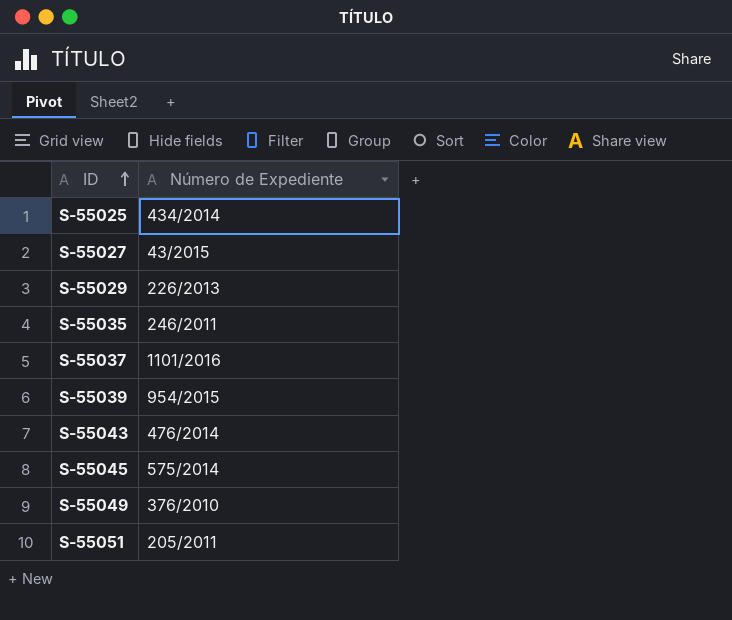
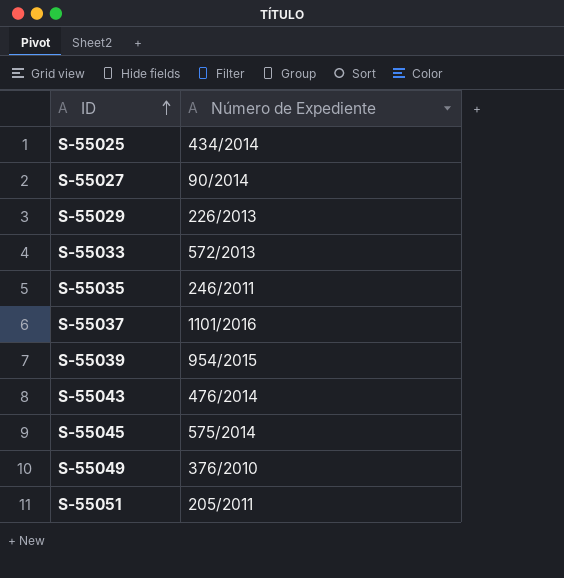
S-55027 | Número de Expediente: 43/2015 -> 90/2014
row S-55033: none -> 572/2013

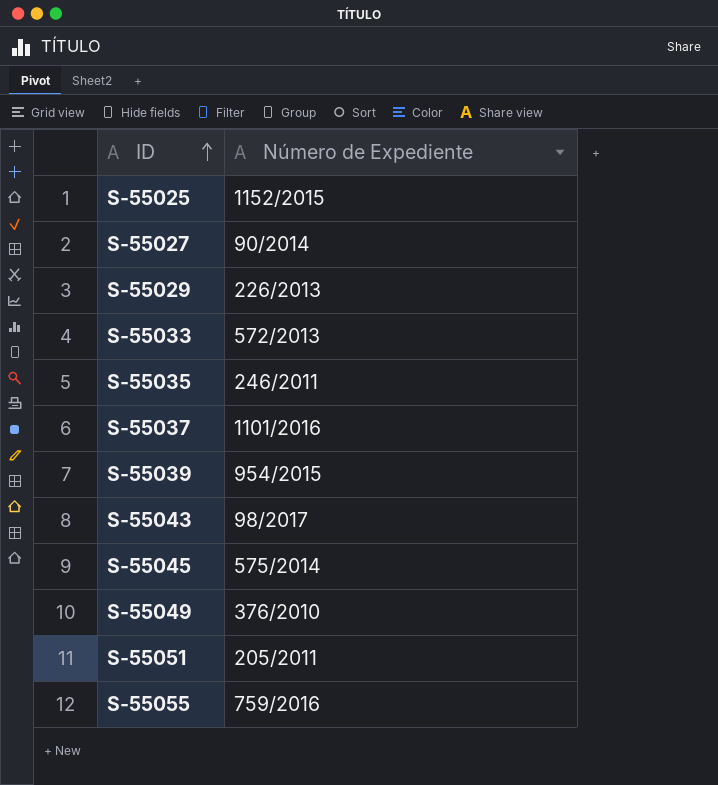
S-55025 | Número de Expediente: 434/2014 -> 1152/2015
S-55043 | Número de Expediente: 476/2014 -> 98/2017
row S-55055: none -> 759/2016

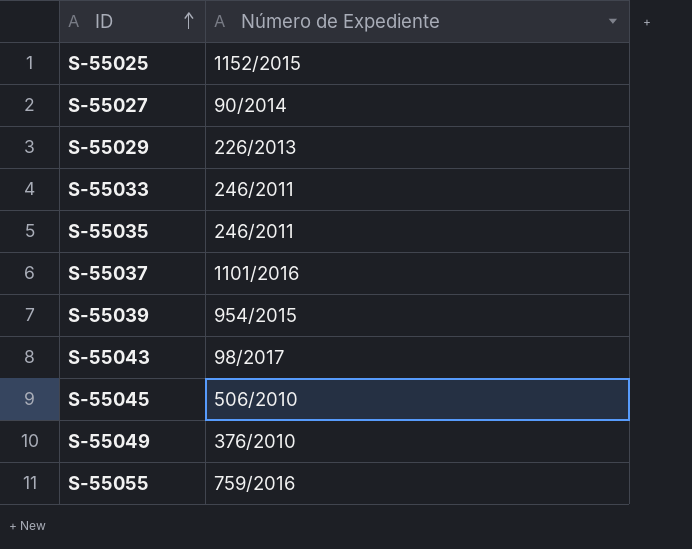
row S-55051: 205/2011 -> none
S-55033 | Número de Expediente: 572/2013 -> 246/2011
S-55045 | Número de Expediente: 575/2014 -> 506/2010

